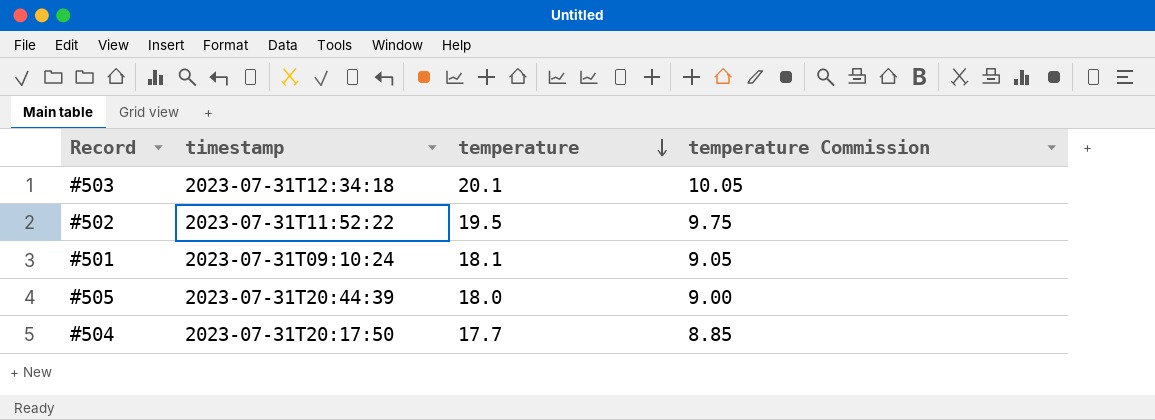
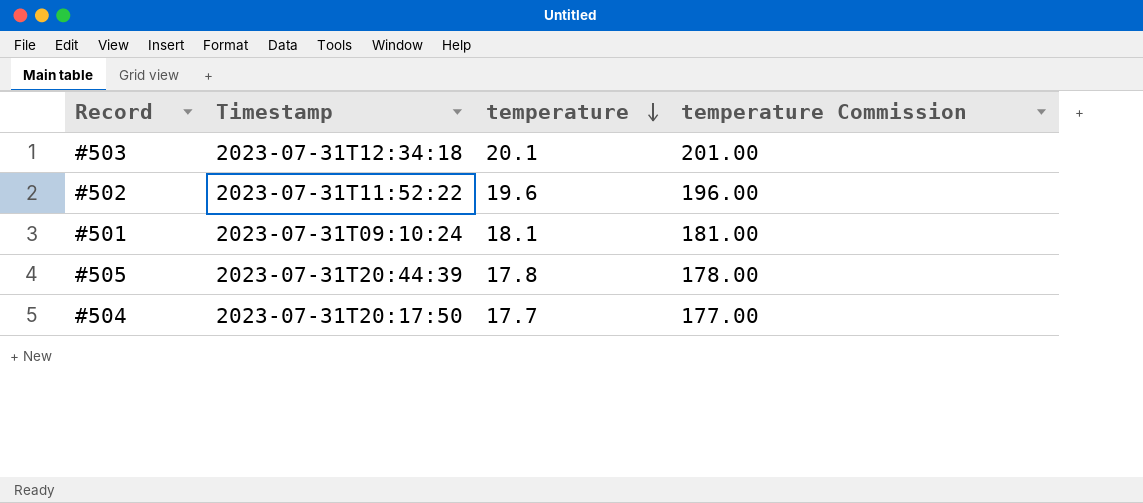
column name: timestamp -> Timestamp
column temperature Commission | formula: [temperature] * 0.5 -> [temperature] * 10
#502 | temperature: 19.5 -> 19.6
#505 | temperature: 18.0 -> 17.8

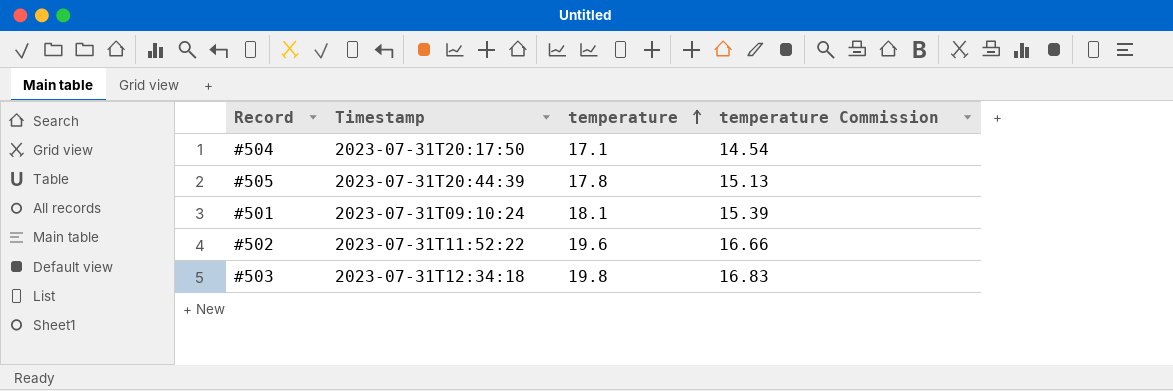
row order: temperature descending -> temperature ascending
column temperature Commission | formula: [temperature] * 10 -> [temperature] * 0.85
#504 | temperature: 17.7 -> 17.1
#503 | temperature: 20.1 -> 19.8

